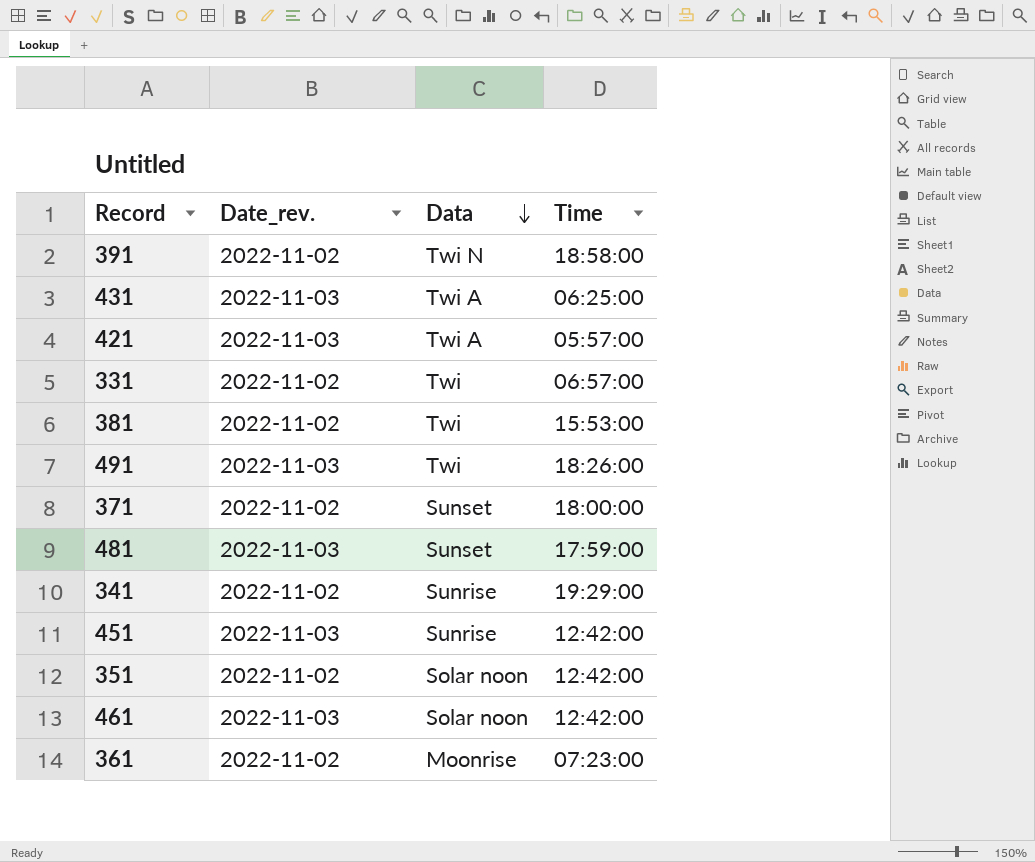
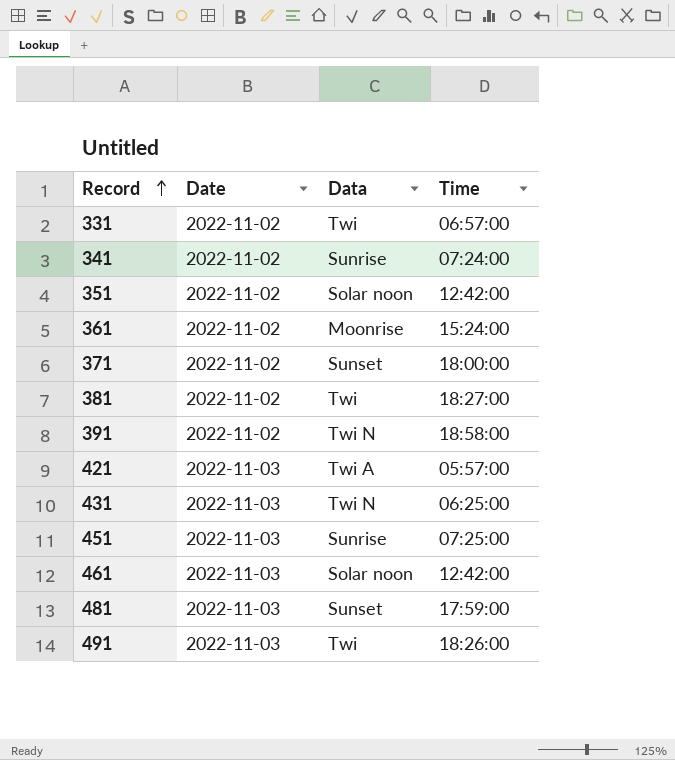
row order: Data descending -> Record ascending
column name: Date_rev. -> Date
341 | Time: 19:29:00 -> 07:24:00
361 | Time: 07:23:00 -> 15:24:00
381 | Time: 15:53:00 -> 18:27:00
431 | Data: Twi A -> Twi N
451 | Time: 12:42:00 -> 07:25:00

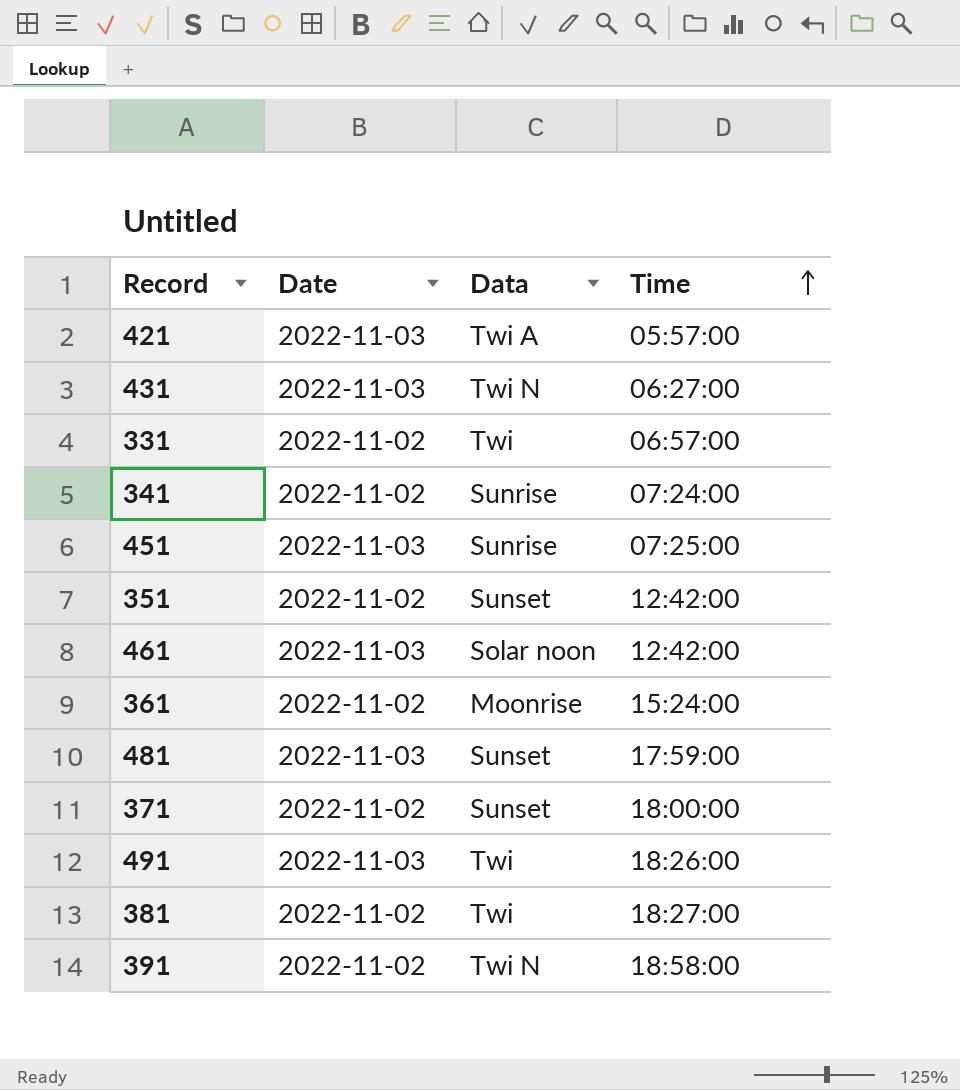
row order: Record ascending -> Time ascending
431 | Time: 06:25:00 -> 06:27:00
351 | Data: Solar noon -> Sunset

